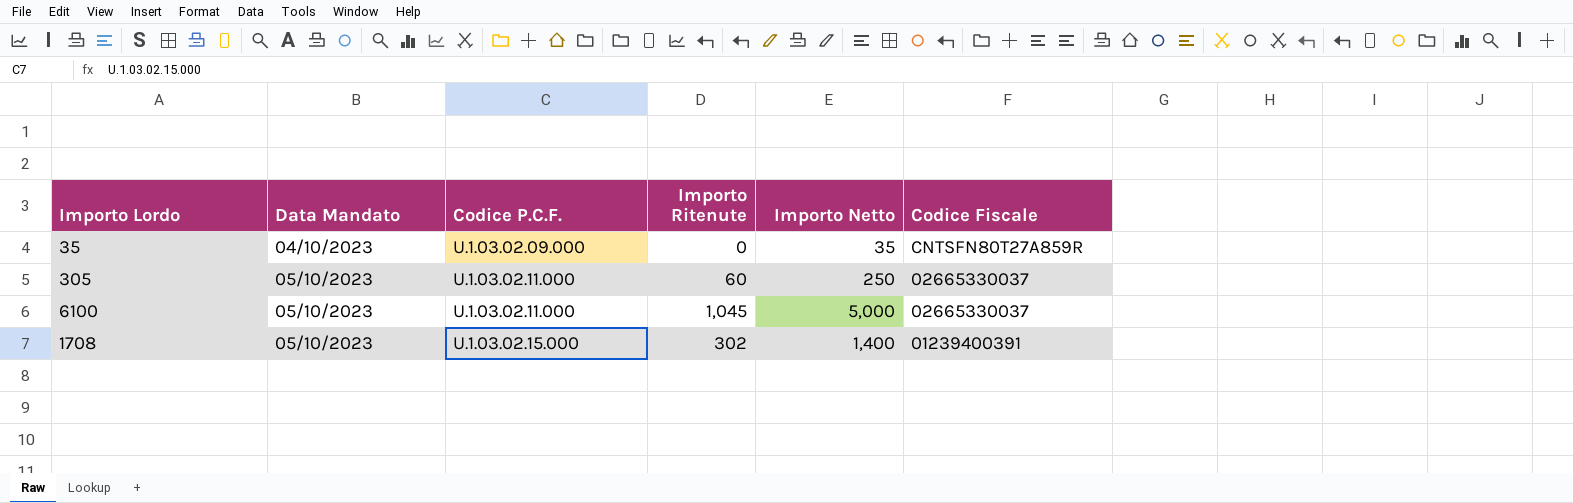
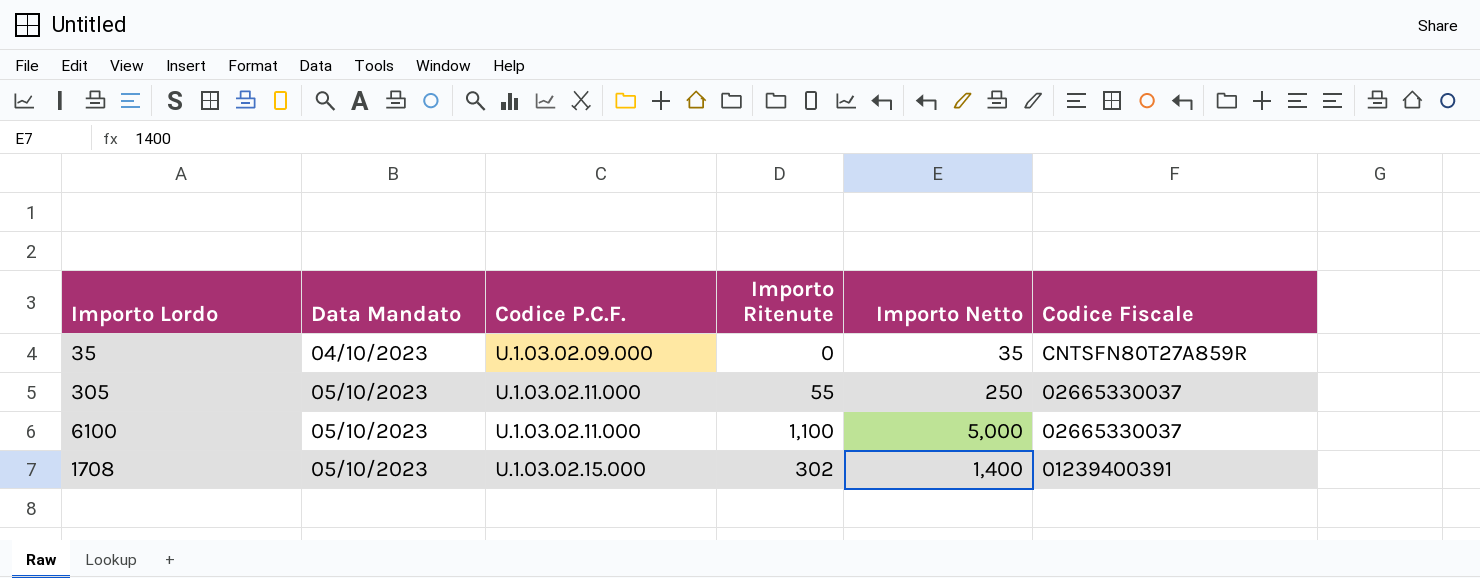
305 | Importo Ritenute: 60 -> 55
6100 | Importo Ritenute: 1,045 -> 1,100

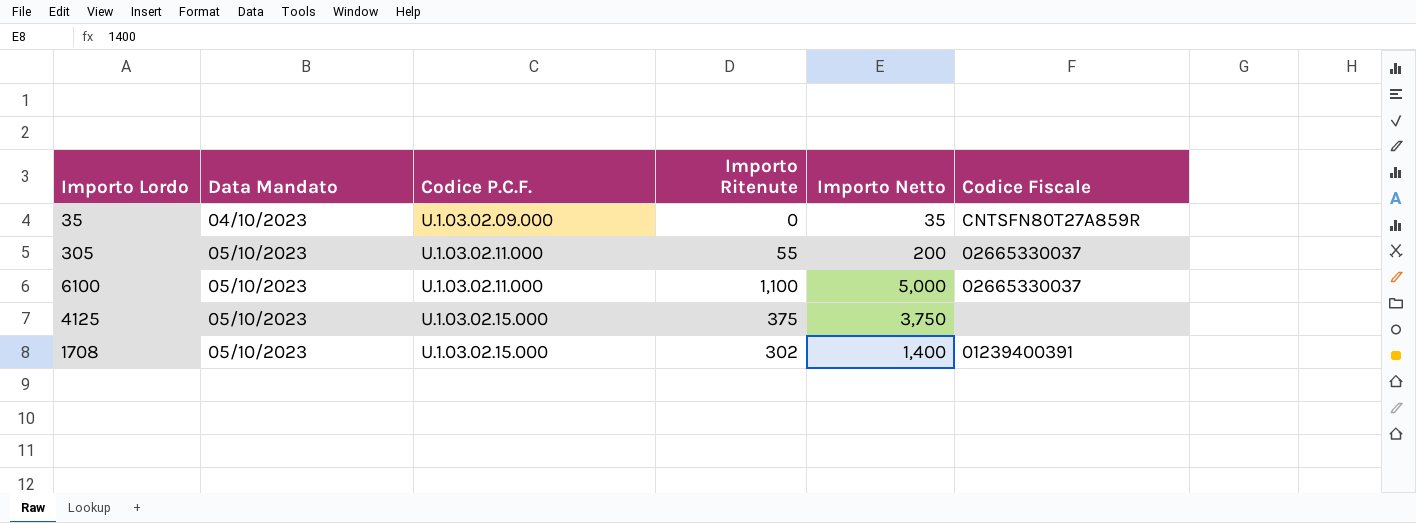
305 | Importo Netto: 250 -> 200
row 4125: none -> 05/10/2023 | U.1.03.02.15.000 | 375 | 3,750 | none

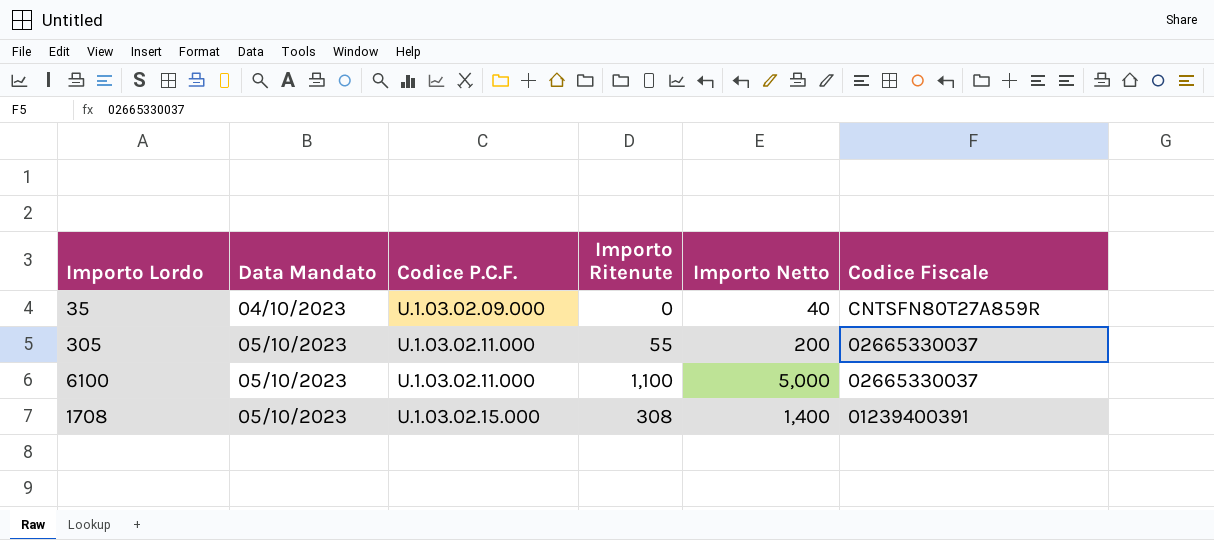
row 4125: 05/10/2023 | U.1.03.02.15.000 | 375 | 3,750 | none -> none
35 | Importo Netto: 35 -> 40
1708 | Importo Ritenute: 302 -> 308

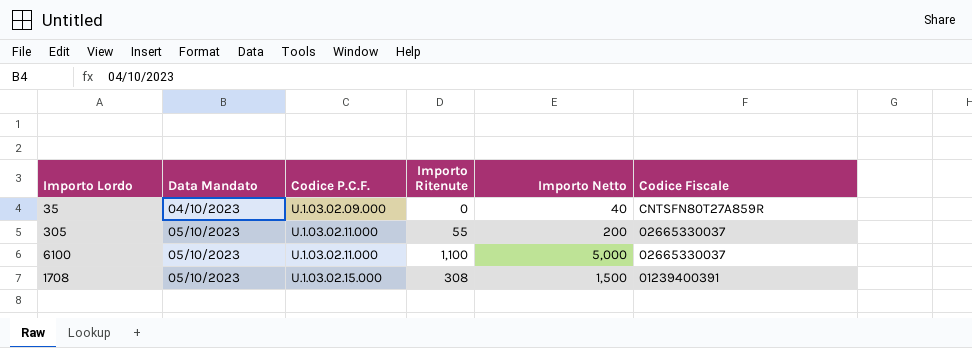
1708 | Importo Netto: 1,400 -> 1,500

